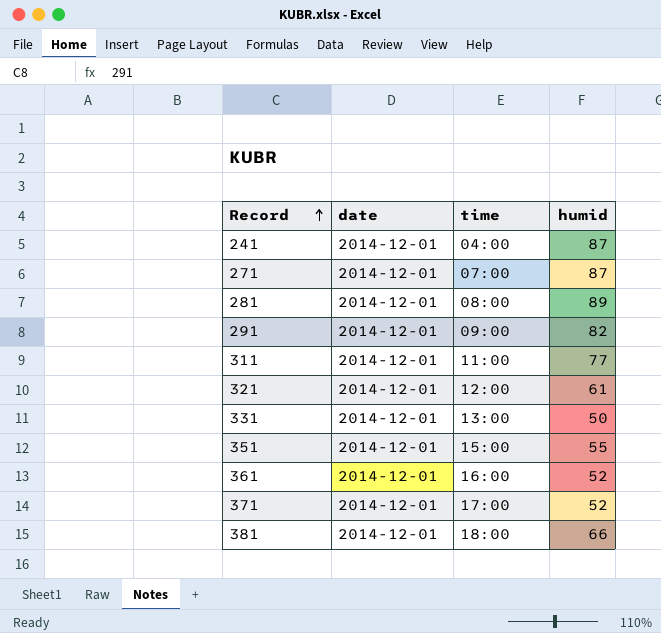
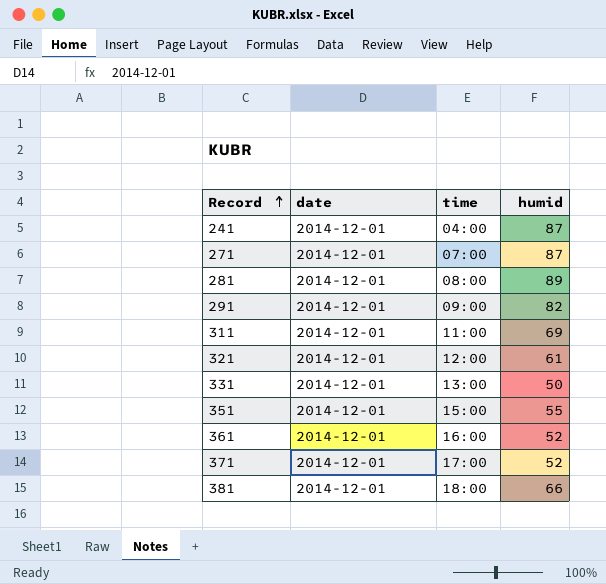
311 | humid: 77 -> 69

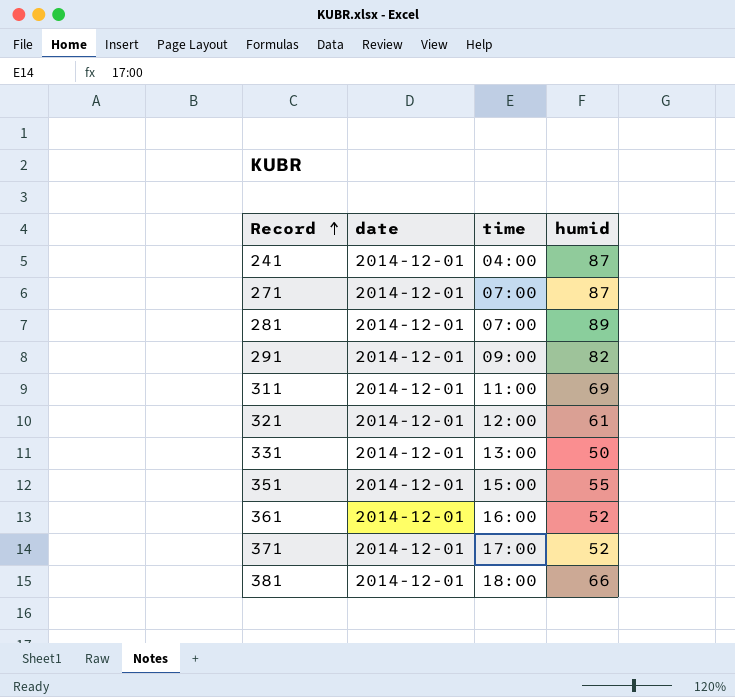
281 | time: 08:00 -> 07:00

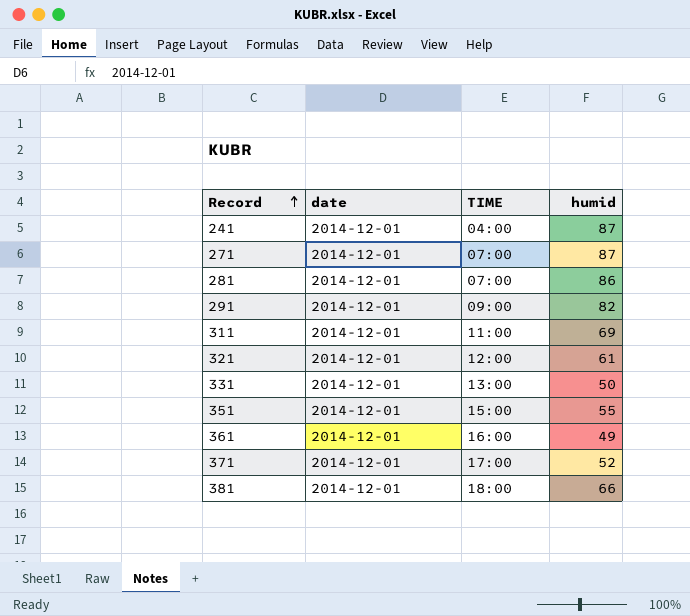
column name: time -> TIME
281 | humid: 89 -> 86
361 | humid: 52 -> 49

